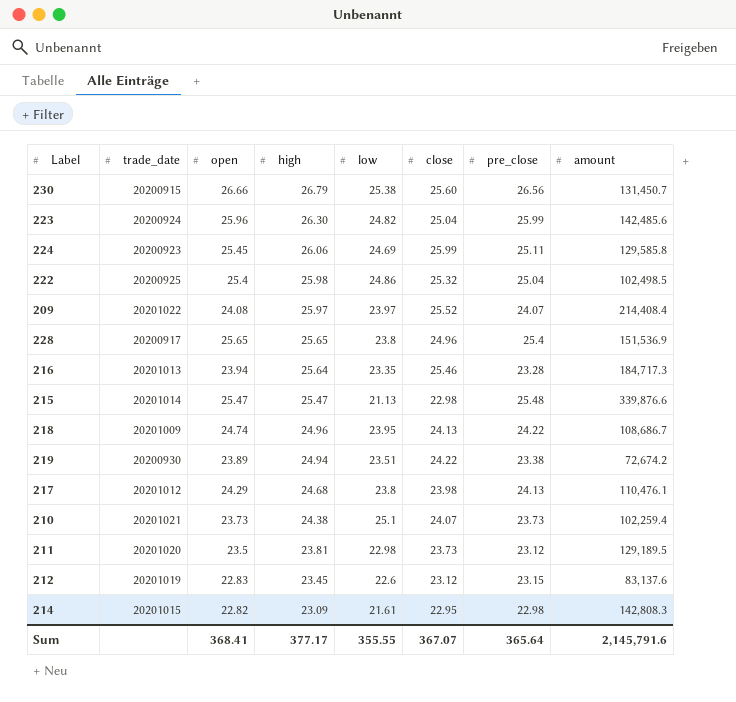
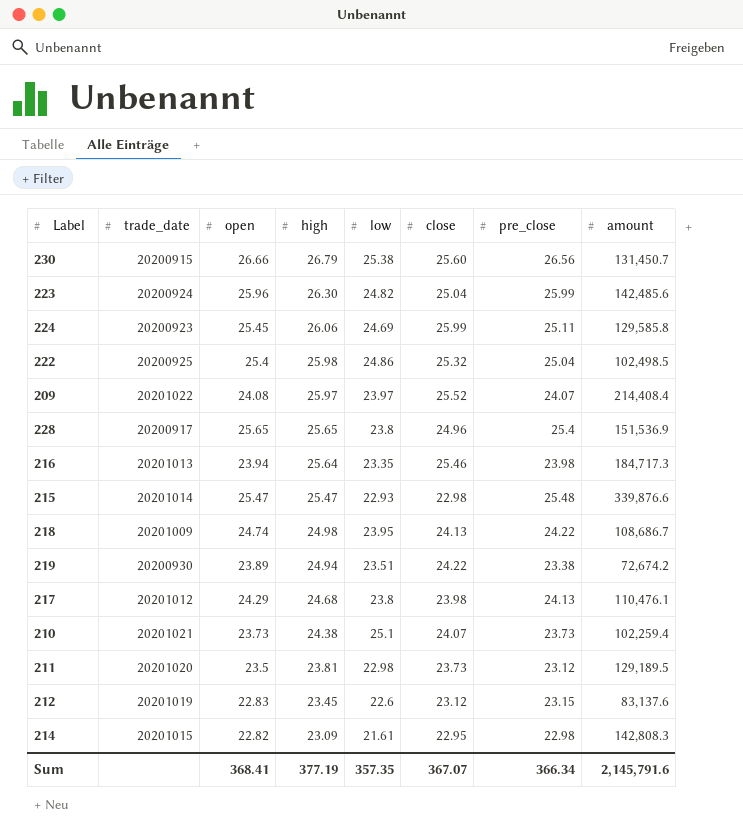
216 | pre_close: 23.28 -> 23.98
215 | low: 21.13 -> 22.93
218 | high: 24.96 -> 24.98
Sum | high: 377.17 -> 377.19
Sum | low: 355.55 -> 357.35
Sum | pre_close: 365.64 -> 366.34

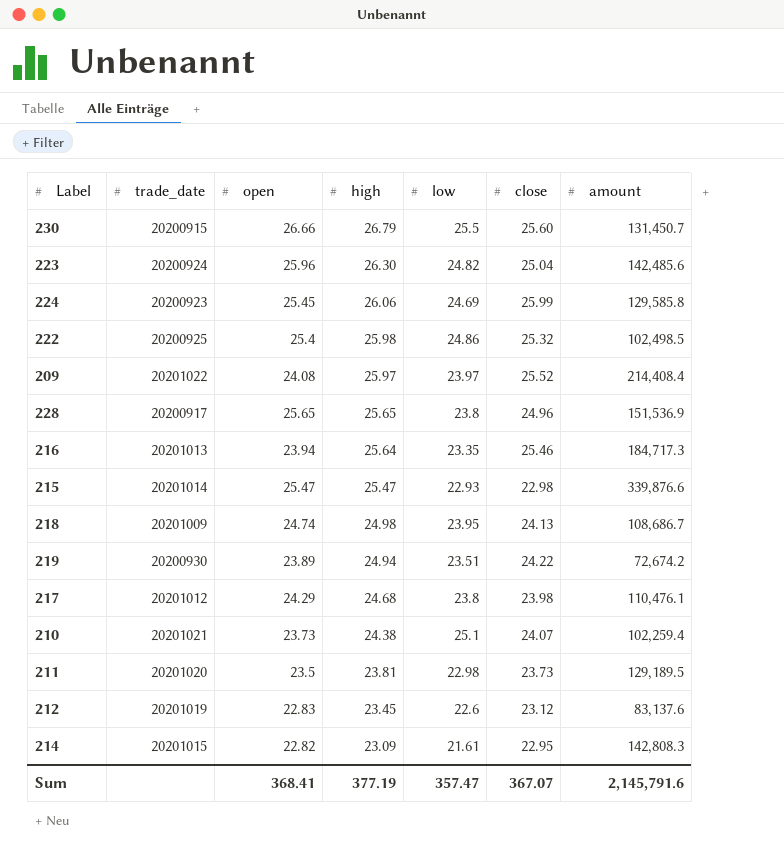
column pre_close | position: 7 -> none
230 | low: 25.38 -> 25.5
Sum | low: 357.35 -> 357.47

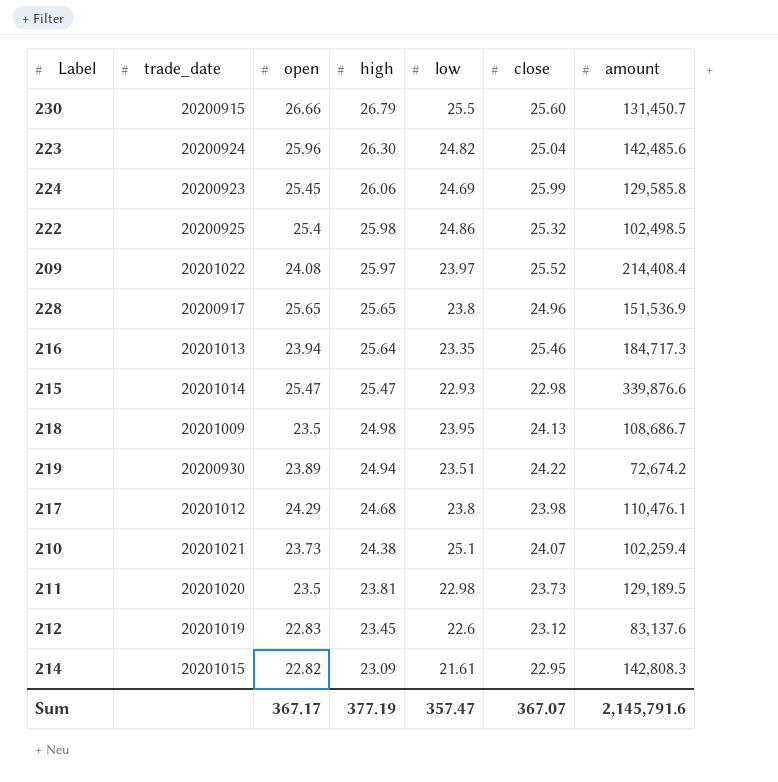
218 | open: 24.74 -> 23.5
Sum | open: 368.41 -> 367.17

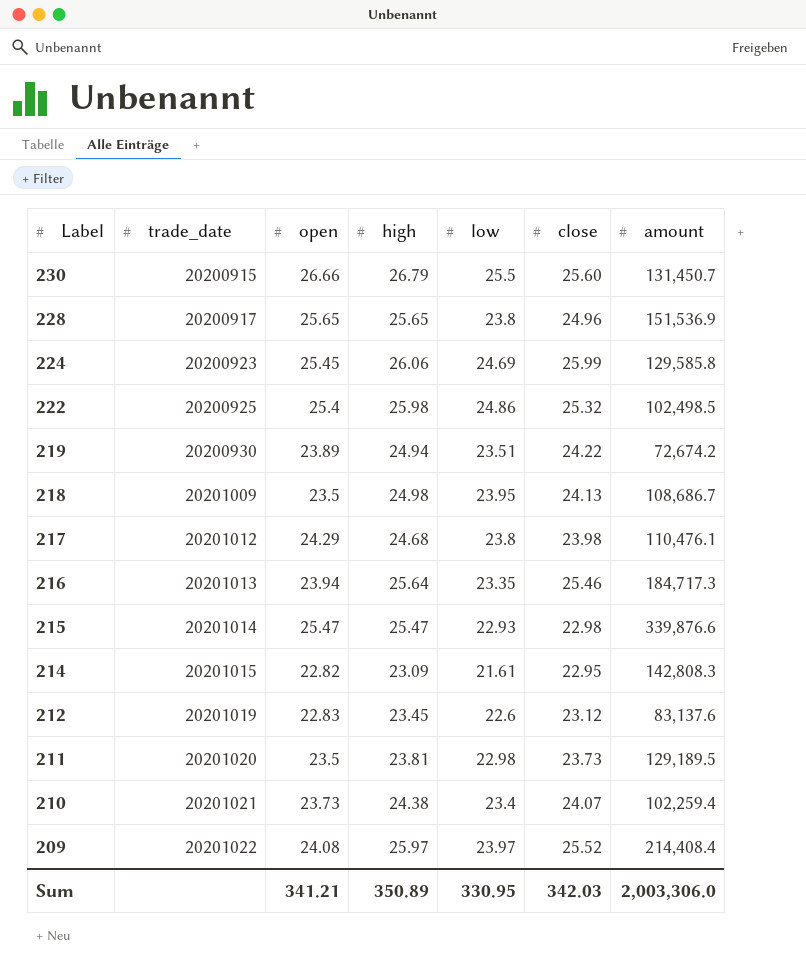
row order: high descending -> Label descending
row 223: 20200924 | 25.96 | 26.30 | 24.82 | 25.04 | 142,485.6 -> none
210 | low: 25.1 -> 23.4
Sum | open: 367.17 -> 341.21
Sum | high: 377.19 -> 350.89
Sum | low: 357.47 -> 330.95
Sum | close: 367.07 -> 342.03
Sum | amount: 2,145,791.6 -> 2,003,306.0

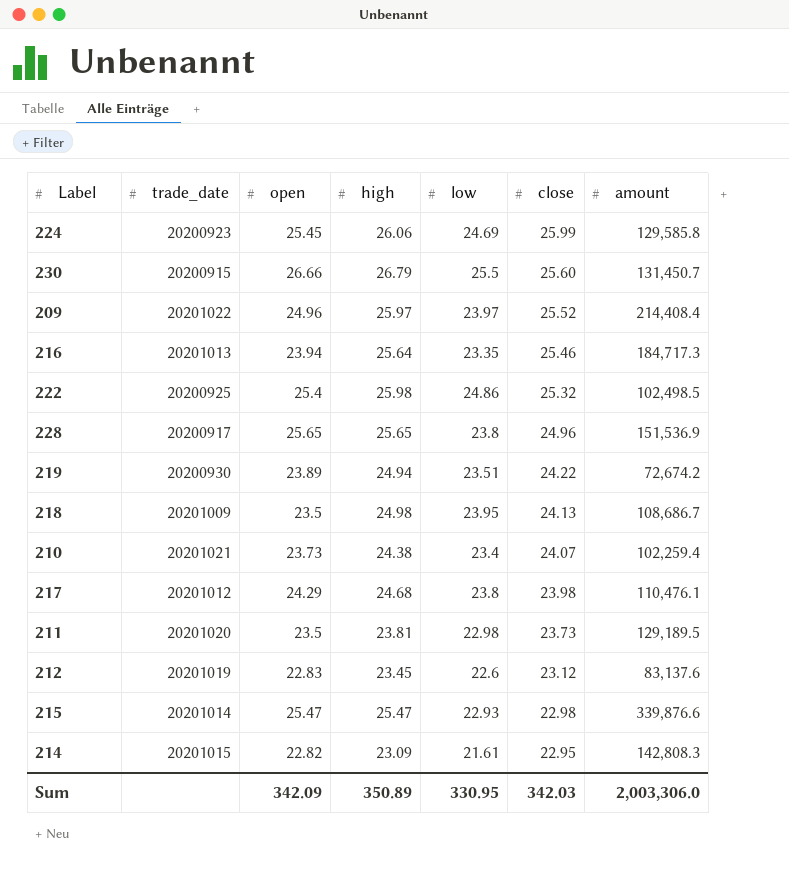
row order: Label descending -> close descending
209 | open: 24.08 -> 24.96
Sum | open: 341.21 -> 342.09

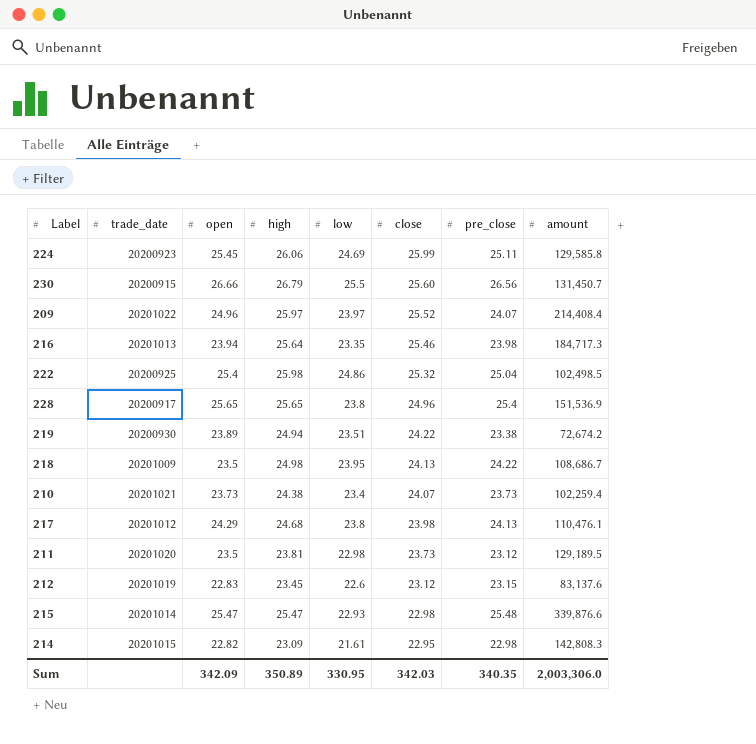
column pre_close | position: none -> 7

